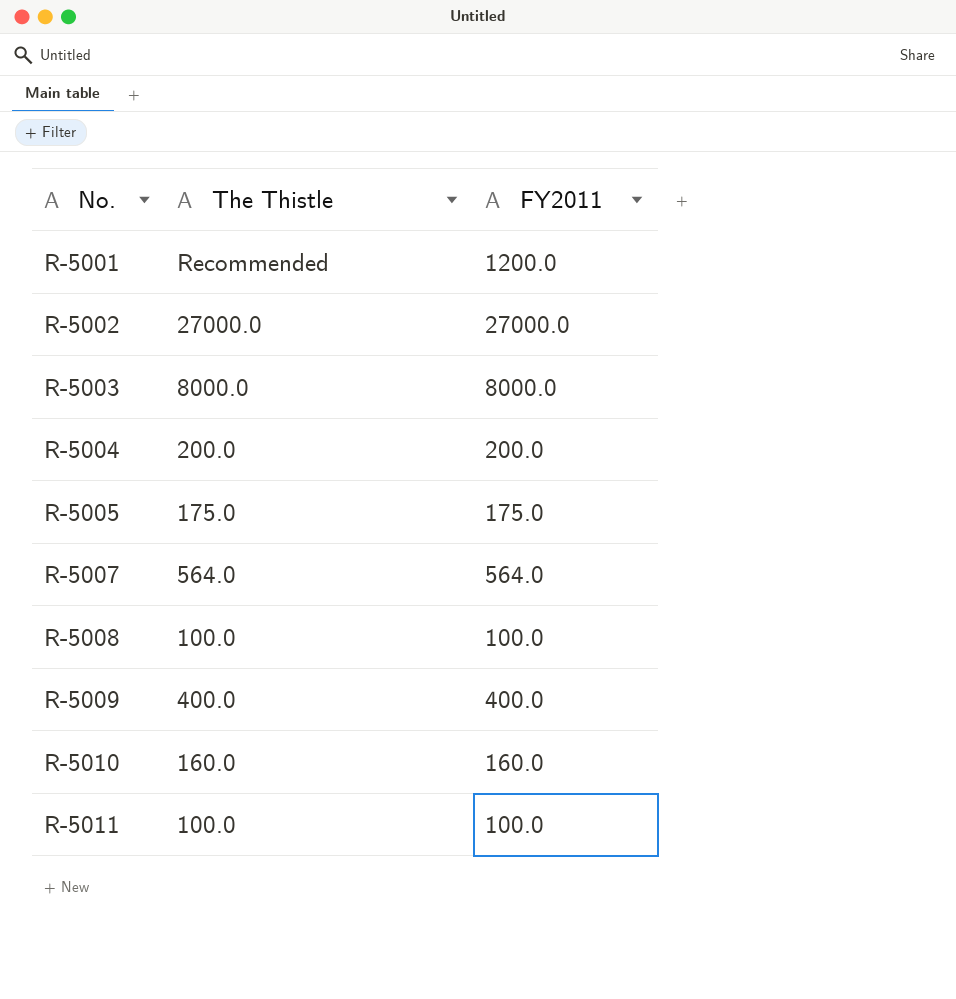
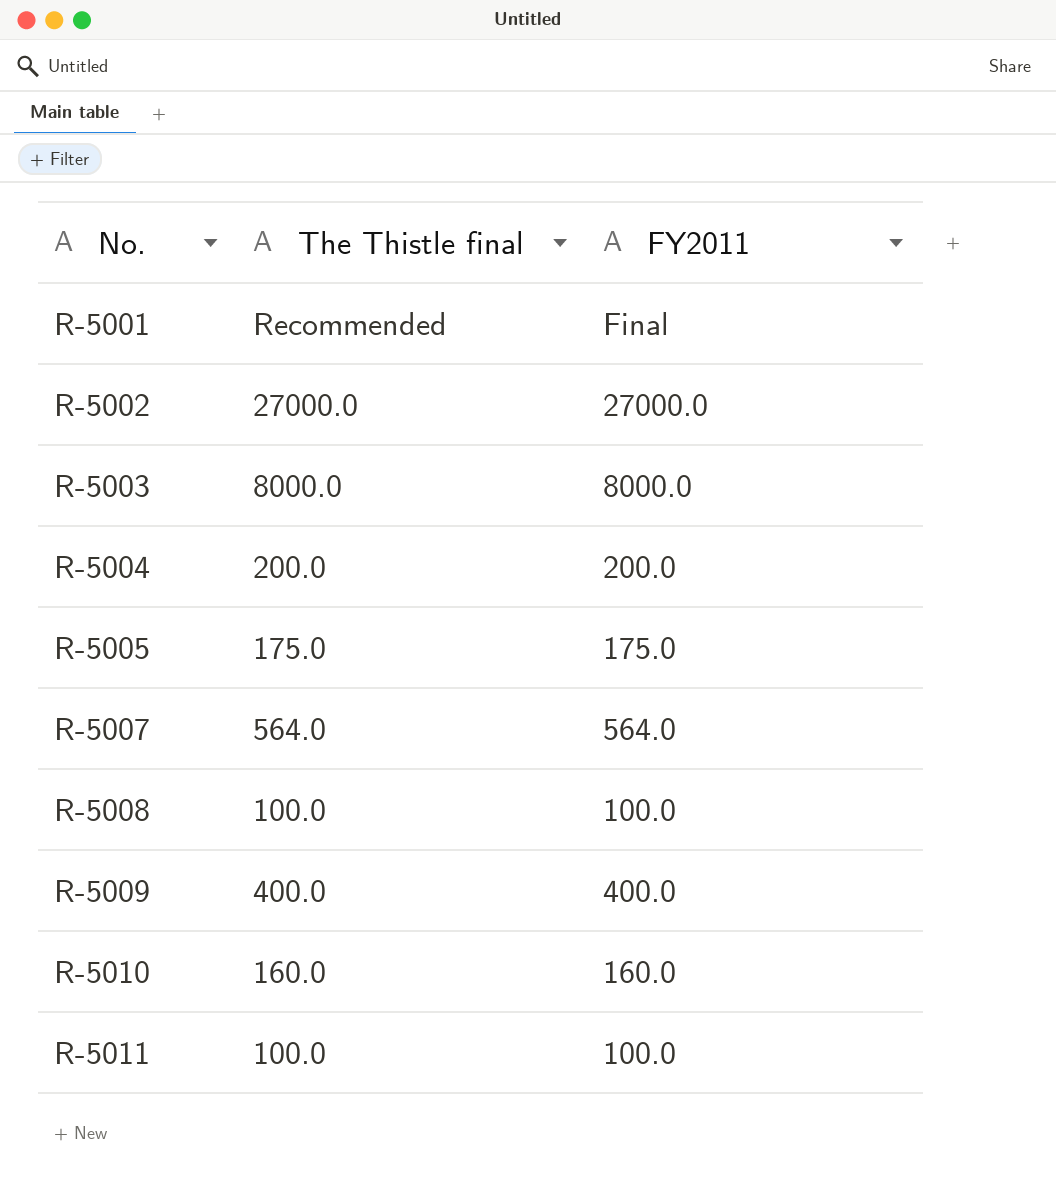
column name: The Thistle -> The Thistle final
R-5001 | FY2011: 1200.0 -> Final

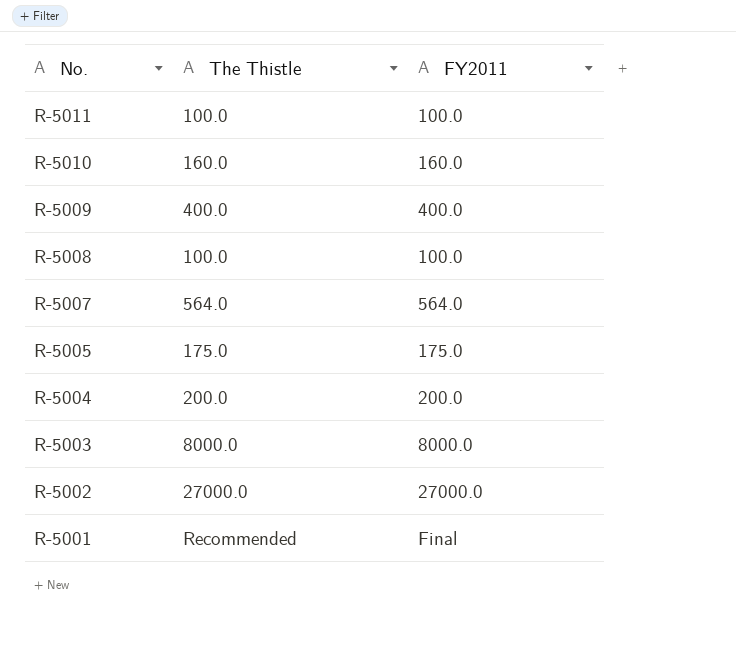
row order: No. ascending -> No. descending
column name: The Thistle final -> The Thistle

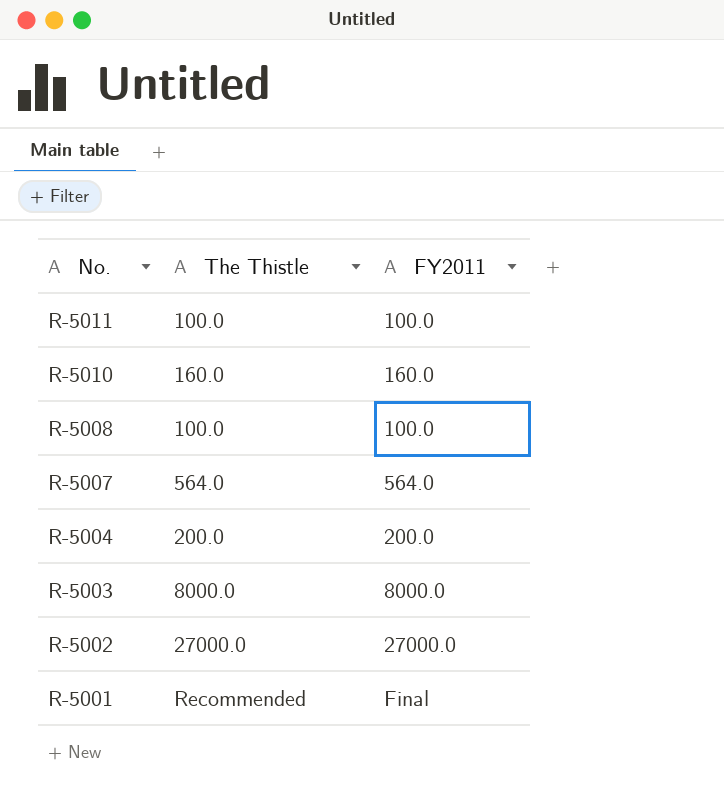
row R-5009: 400.0 | 400.0 -> none
row R-5005: 175.0 | 175.0 -> none

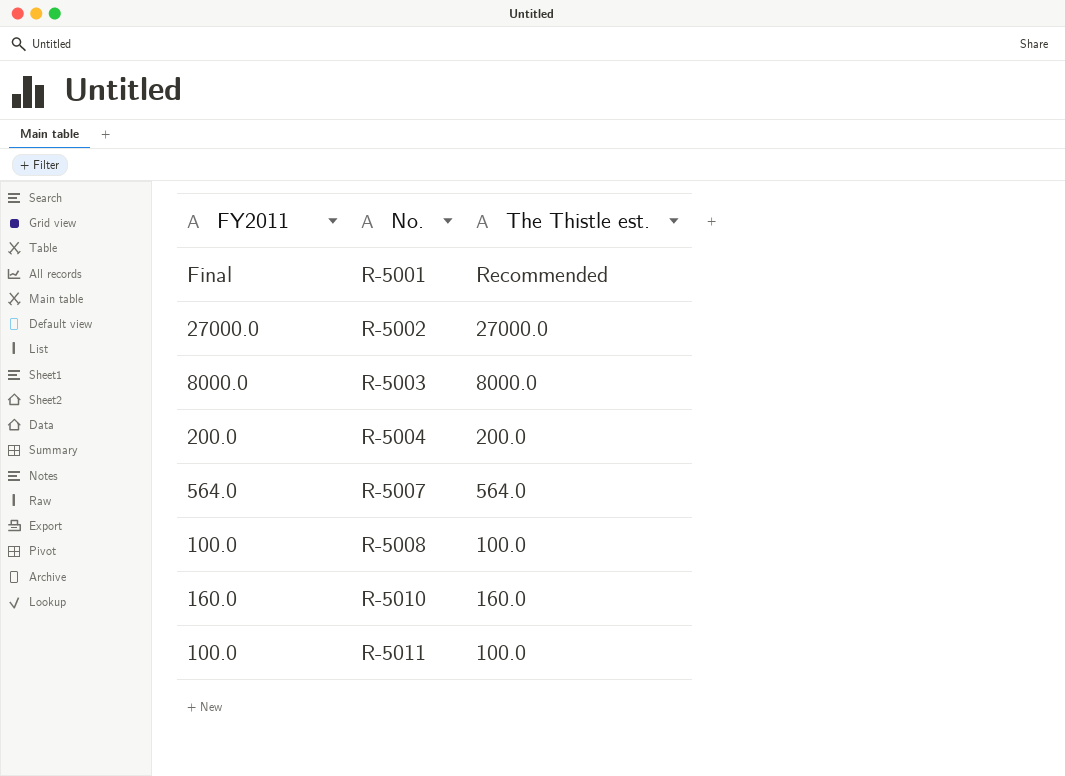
row order: No. descending -> No. ascending
column FY2011 | position: 3 -> 1
column name: The Thistle -> The Thistle est.

